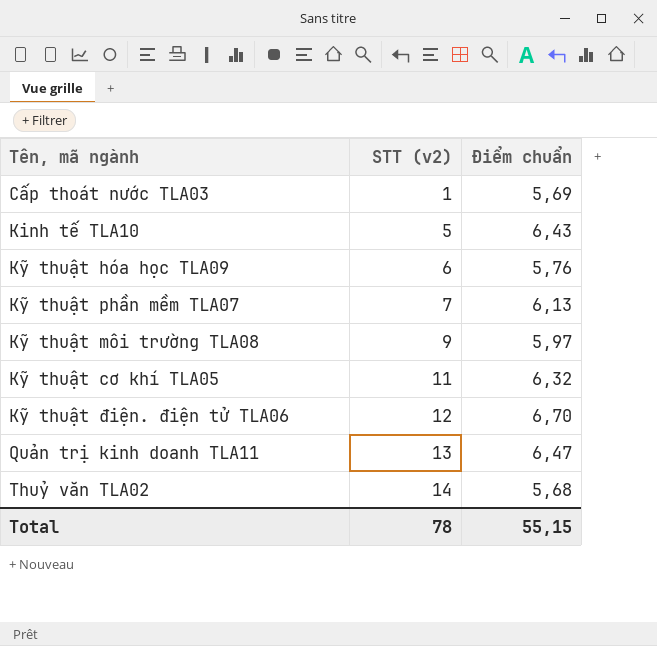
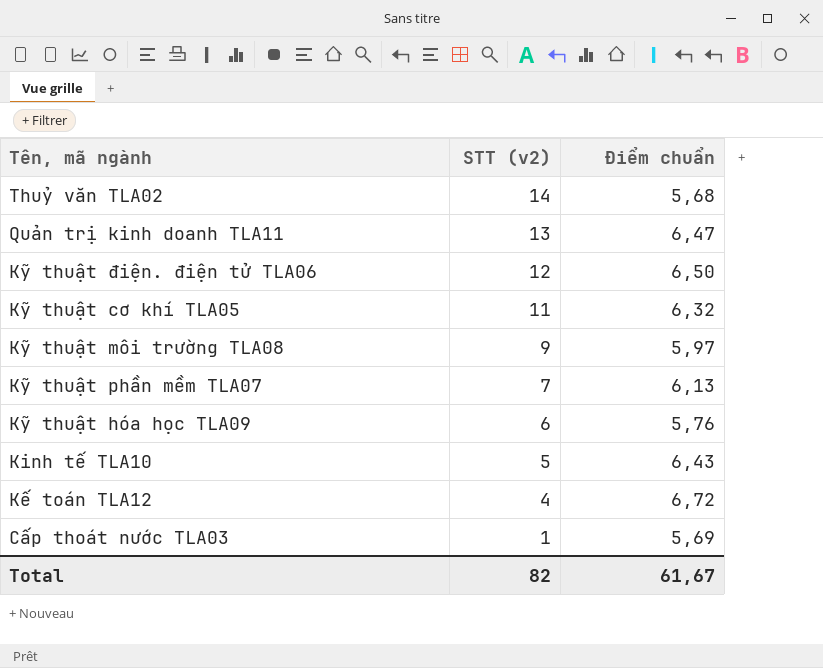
row order: STT (v2) ascending -> STT (v2) descending
Kỹ thuật điện. điện tử TLA06 | Điểm chuẩn: 6,70 -> 6,50
row Kế toán TLA12: none -> 4 | 6,72
Total | STT (v2): 78 -> 82
Total | Điểm chuẩn: 55,15 -> 61,67

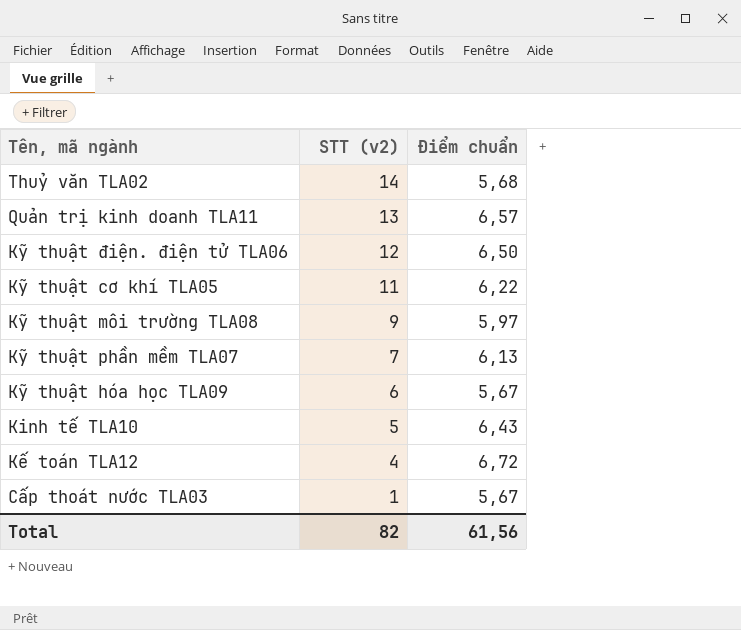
Quản trị kinh doanh TLA11 | Điểm chuẩn: 6,47 -> 6,57
Kỹ thuật cơ khí TLA05 | Điểm chuẩn: 6,32 -> 6,22
Kỹ thuật hóa học TLA09 | Điểm chuẩn: 5,76 -> 5,67
Cấp thoát nước TLA03 | Điểm chuẩn: 5,69 -> 5,67
Total | Điểm chuẩn: 61,67 -> 61,56

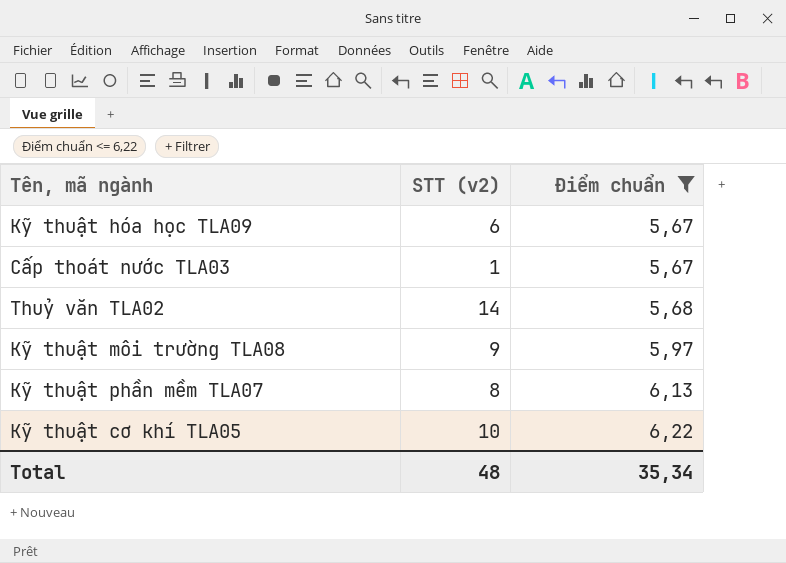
filter: none -> Điểm chuẩn <= 6,22
row order: STT (v2) descending -> Điểm chuẩn ascending
Kỹ thuật phần mềm TLA07 | STT (v2): 7 -> 8
Kỹ thuật cơ khí TLA05 | STT (v2): 11 -> 10
Total | STT (v2): 82 -> 48
Total | Điểm chuẩn: 61,56 -> 35,34

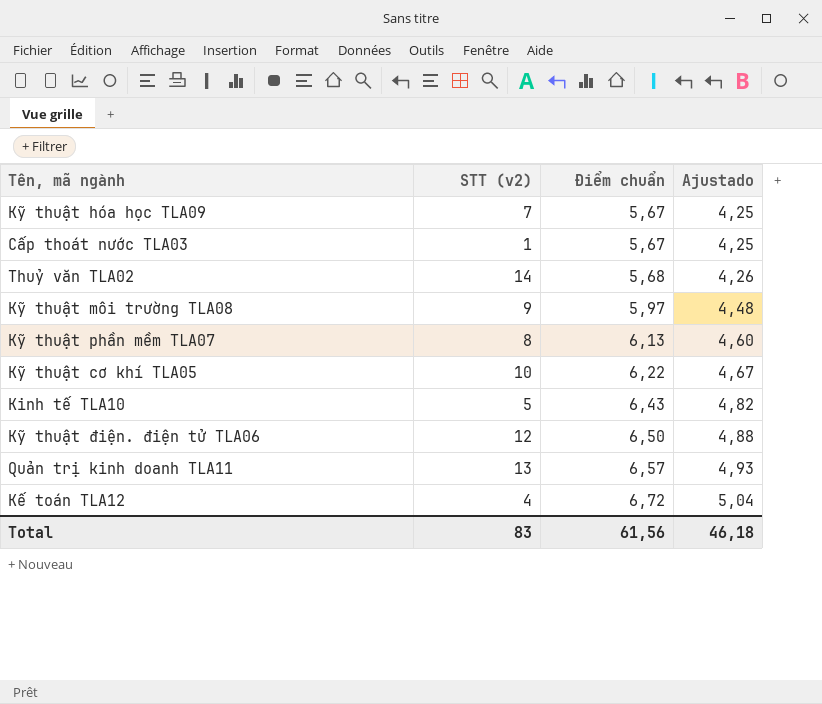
filter: Điểm chuẩn <= 6,22 -> none
column Ajustado | formula: none -> [Điểm chuẩn] * 0,75
Kỹ thuật hóa học TLA09 | STT (v2): 6 -> 7
Total | STT (v2): 48 -> 83
Total | Điểm chuẩn: 35,34 -> 61,56

